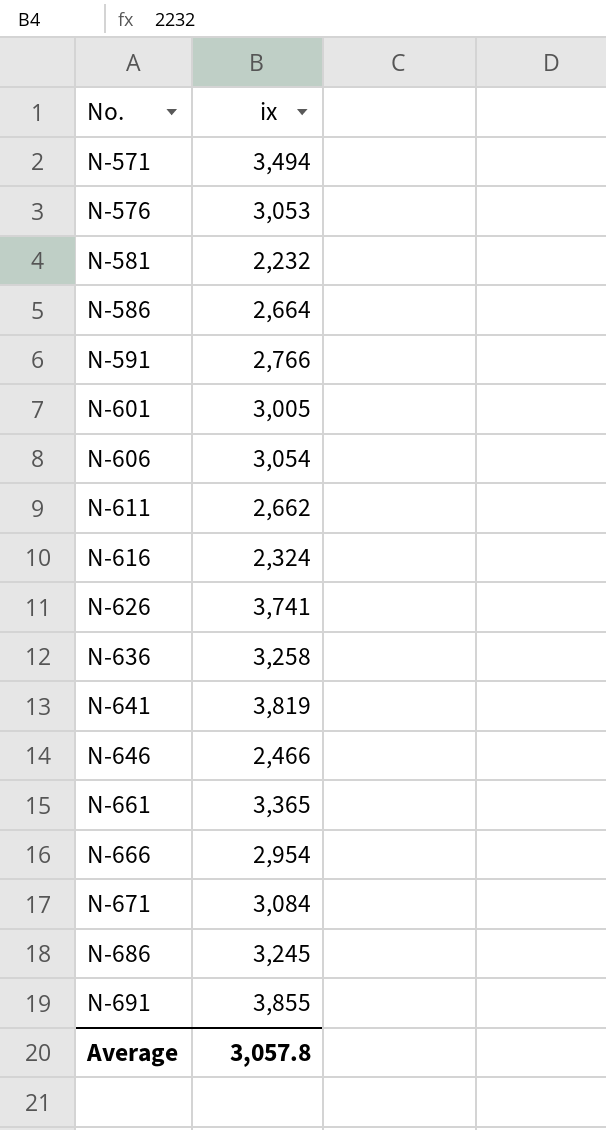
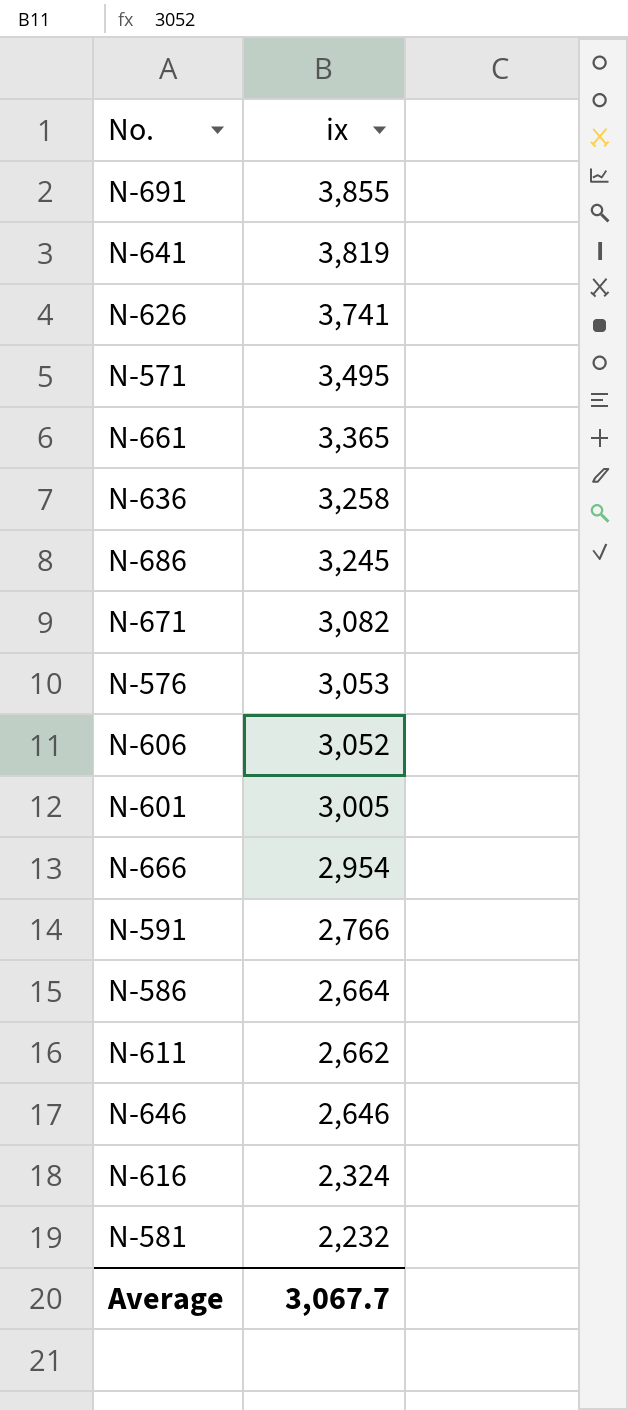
row order: No. ascending -> ix descending
N-571 | ix: 3,494 -> 3,495
N-671 | ix: 3,084 -> 3,082
N-606 | ix: 3,054 -> 3,052
N-646 | ix: 2,466 -> 2,646
Average | ix: 3,057.8 -> 3,067.7

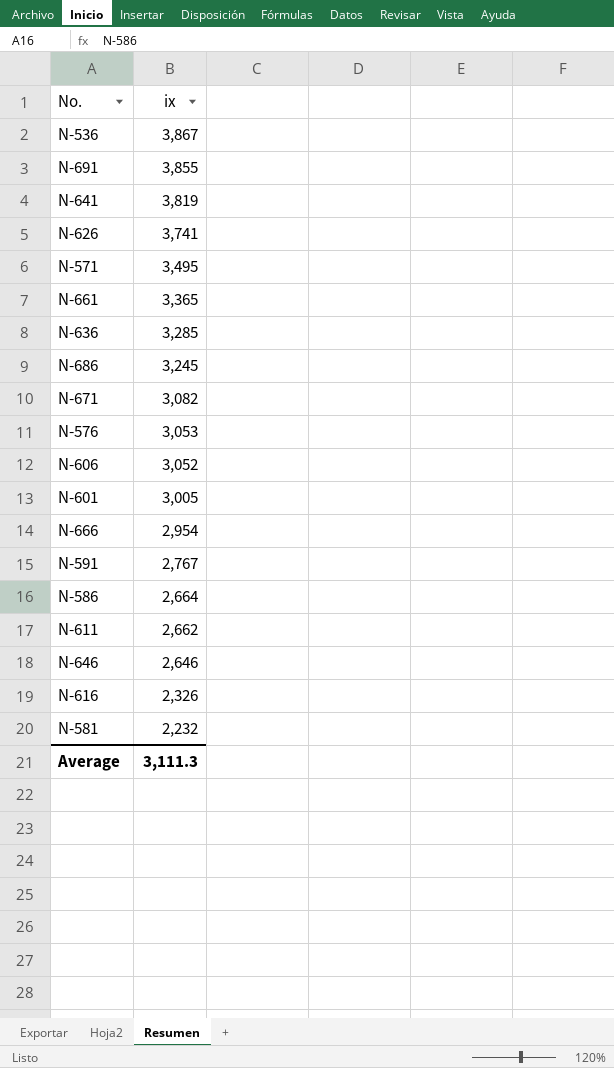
row N-536: none -> 3,867
N-636 | ix: 3,258 -> 3,285
N-591 | ix: 2,766 -> 2,767
N-616 | ix: 2,324 -> 2,326
Average | ix: 3,067.7 -> 3,111.3

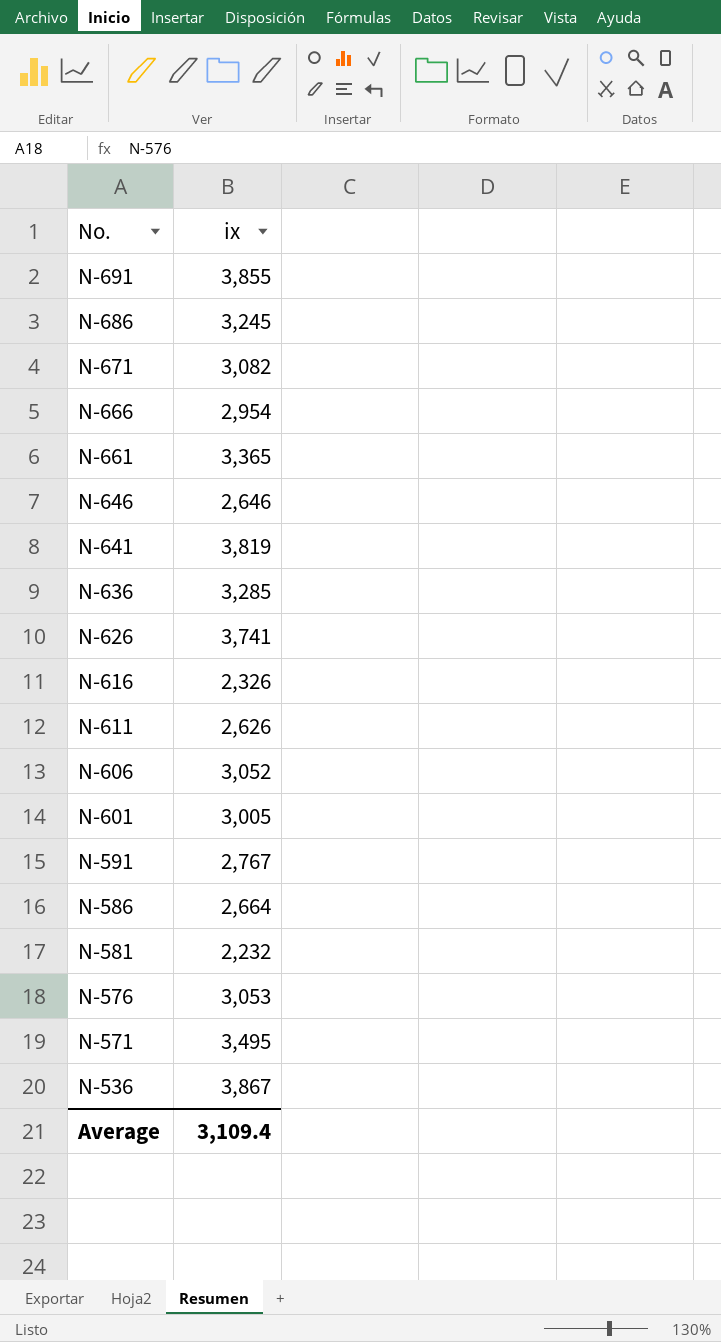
row order: ix descending -> No. descending
N-611 | ix: 2,662 -> 2,626
Average | ix: 3,111.3 -> 3,109.4

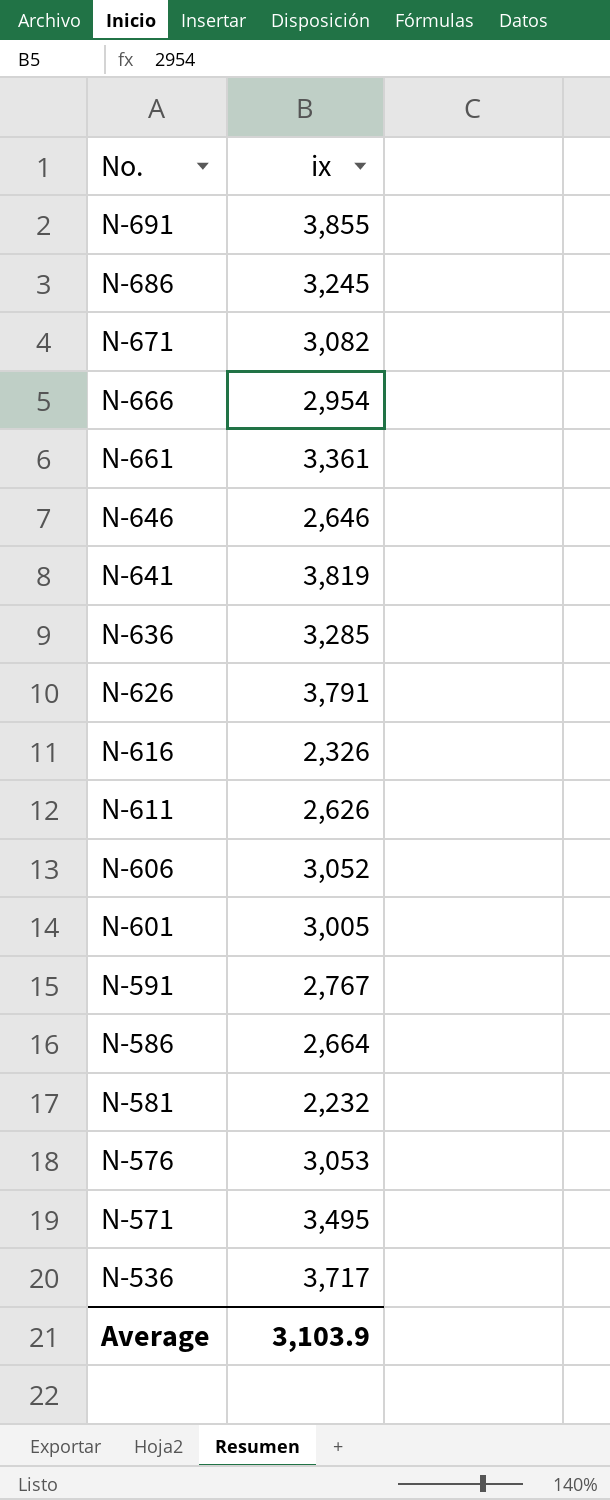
N-661 | ix: 3,365 -> 3,361
N-626 | ix: 3,741 -> 3,791
N-536 | ix: 3,867 -> 3,717
Average | ix: 3,109.4 -> 3,103.9

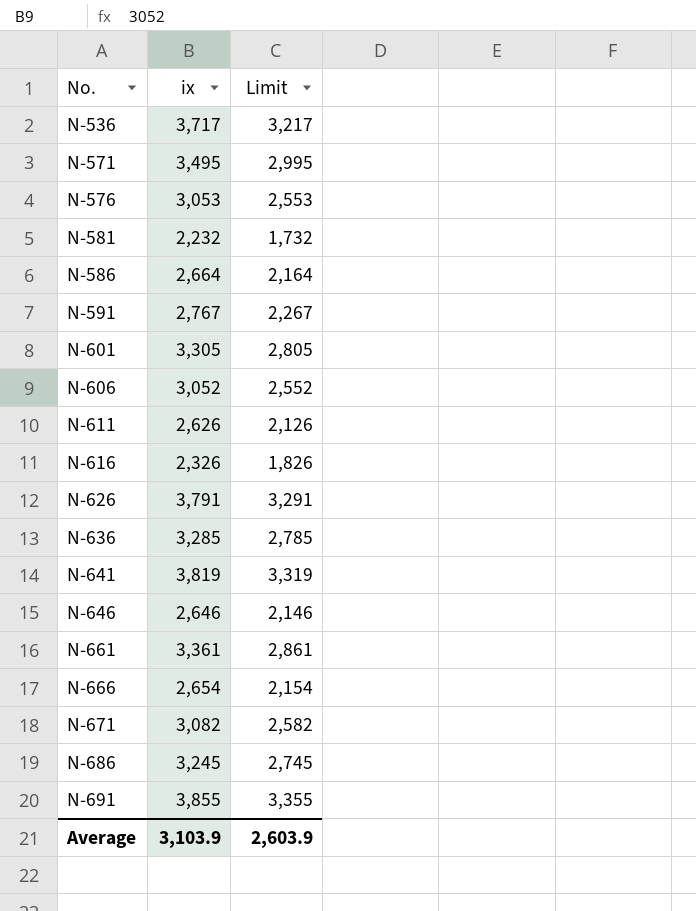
row order: No. descending -> No. ascending
column Limit | formula: none -> [ix] - 500
N-601 | ix: 3,005 -> 3,305
N-666 | ix: 2,954 -> 2,654

